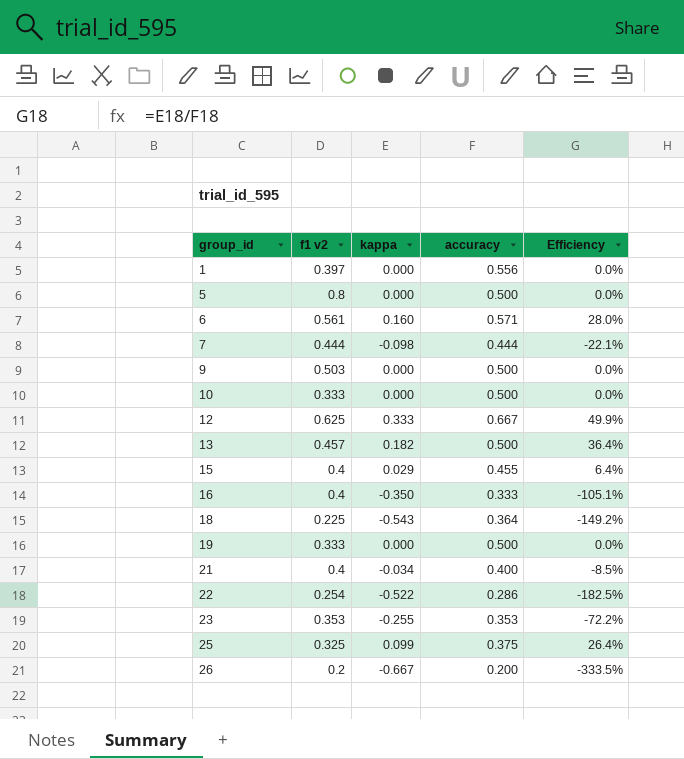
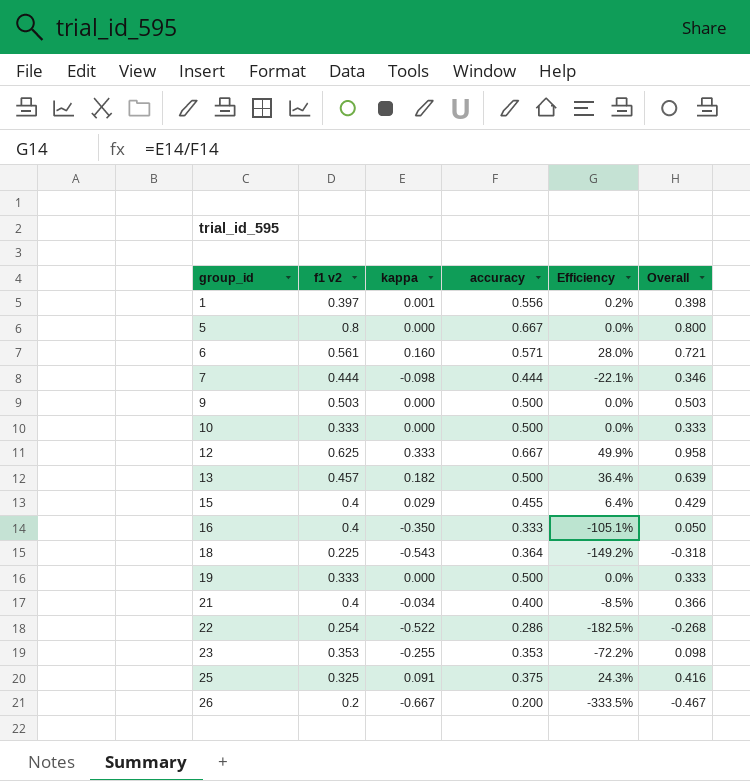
column Overall | formula: none -> [f1 v2] + [kappa]
1 | kappa: 0.000 -> 0.001
1 | Efficiency: 0.0% -> 0.2%
5 | accuracy: 0.500 -> 0.667
25 | kappa: 0.099 -> 0.091
25 | Efficiency: 26.4% -> 24.3%

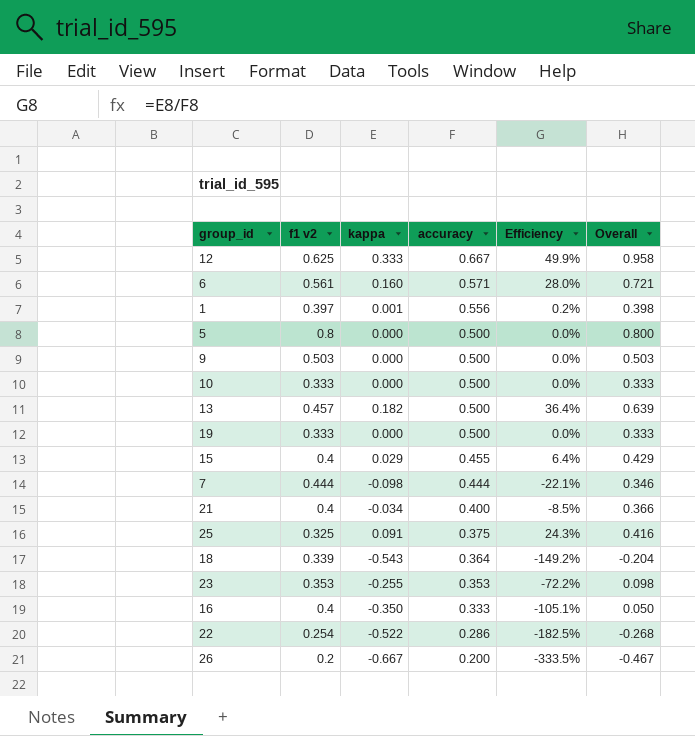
row order: group_id ascending -> accuracy descending
5 | accuracy: 0.667 -> 0.500
18 | f1 v2: 0.225 -> 0.339
18 | Overall: -0.318 -> -0.204

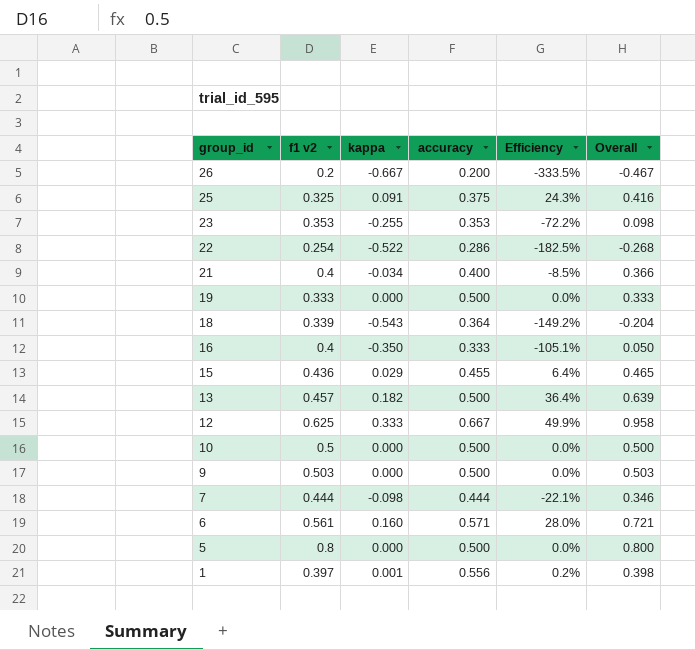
row order: accuracy descending -> group_id descending
15 | f1 v2: 0.4 -> 0.436
15 | Overall: 0.429 -> 0.465
10 | f1 v2: 0.333 -> 0.5
10 | Overall: 0.333 -> 0.500

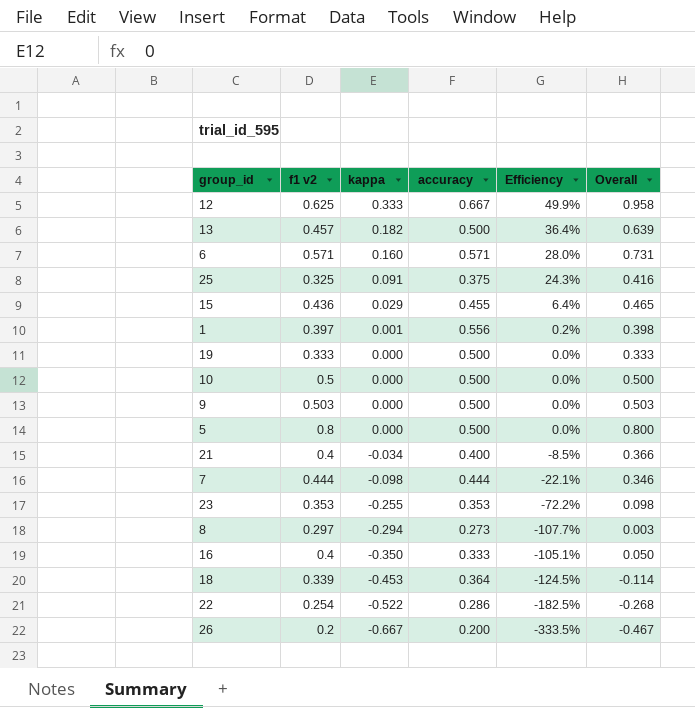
row order: group_id descending -> kappa descending
6 | f1 v2: 0.561 -> 0.571
6 | Overall: 0.721 -> 0.731
row 8: none -> 0.297 | -0.294 | 0.273 | -107.7% | 0.003
18 | kappa: -0.543 -> -0.453
18 | Efficiency: -149.2% -> -124.5%
18 | Overall: -0.204 -> -0.114

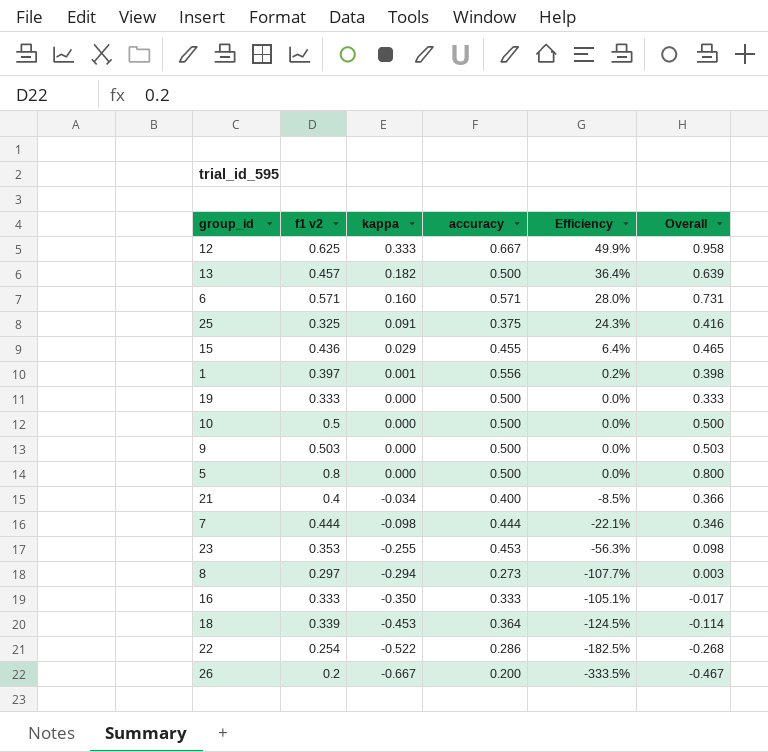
23 | accuracy: 0.353 -> 0.453
23 | Efficiency: -72.2% -> -56.3%
16 | f1 v2: 0.4 -> 0.333
16 | Overall: 0.050 -> -0.017

